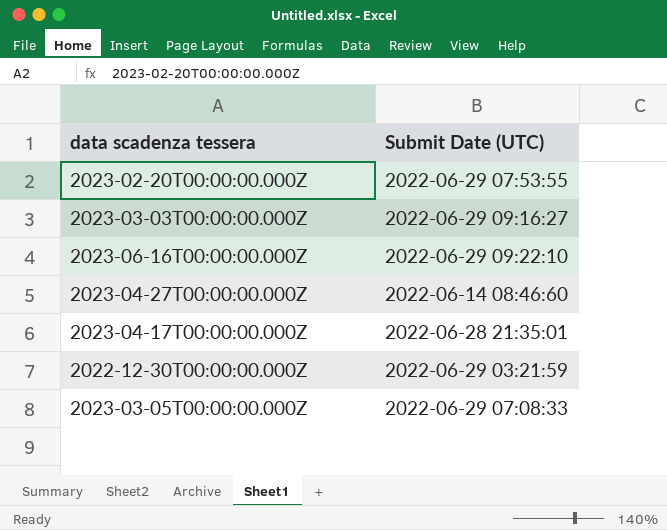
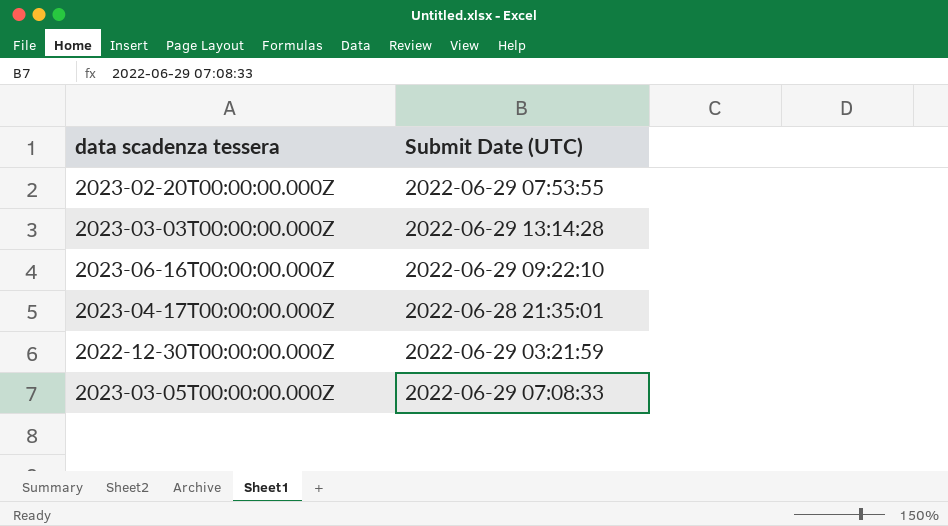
row 2023-04-27T00:00:00.000Z: 2022-06-14 08:46:60 -> none
2023-03-03T00:00:00.000Z | Submit Date (UTC): 2022-06-29 09:16:27 -> 2022-06-29 13:14:28

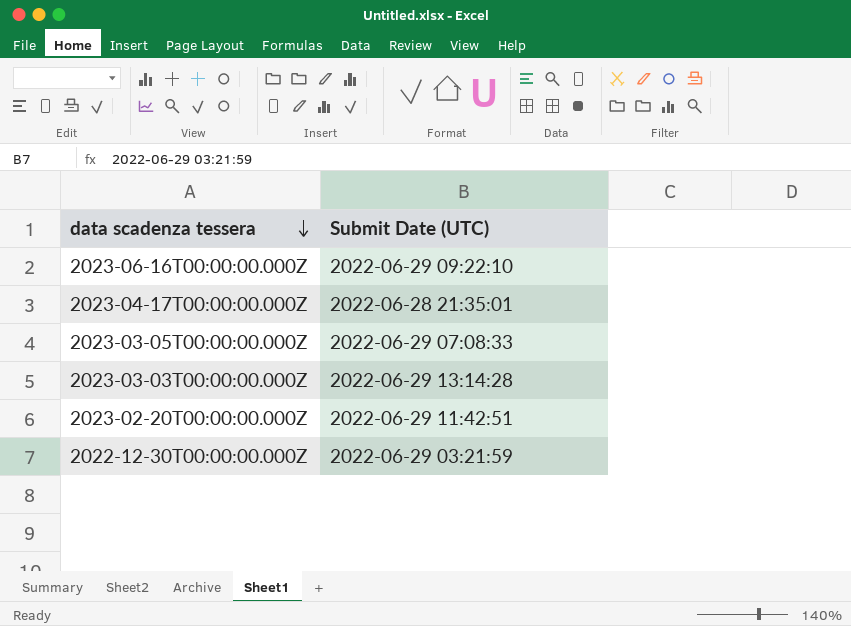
row order: none -> data scadenza tessera descending
2023-02-20T00:00:00.000Z | Submit Date (UTC): 2022-06-29 07:53:55 -> 2022-06-29 11:42:51

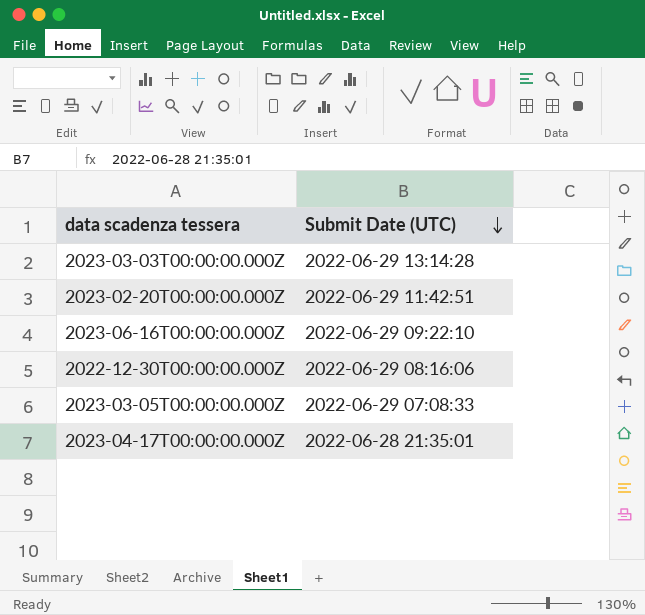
row order: data scadenza tessera descending -> Submit Date (UTC) descending
2022-12-30T00:00:00.000Z | Submit Date (UTC): 2022-06-29 03:21:59 -> 2022-06-29 08:16:06

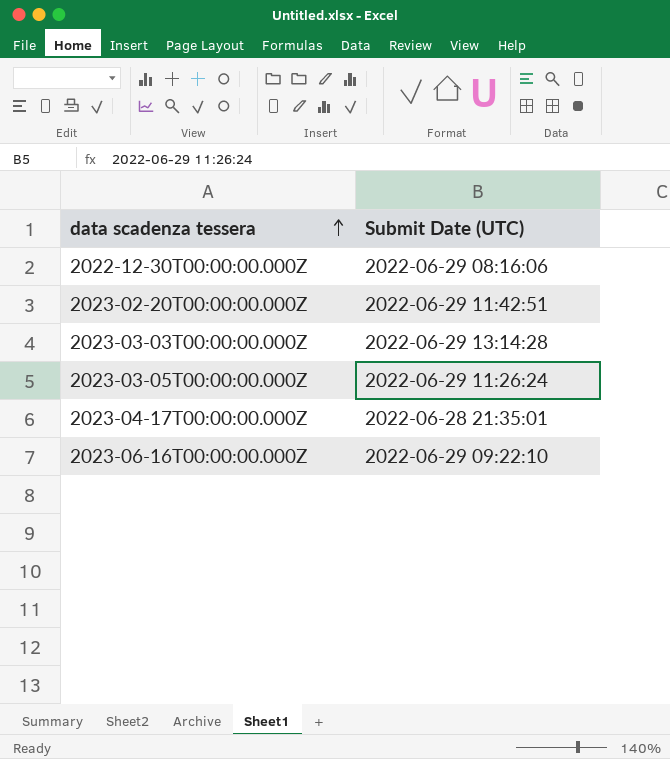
row order: Submit Date (UTC) descending -> data scadenza tessera ascending
2023-03-05T00:00:00.000Z | Submit Date (UTC): 2022-06-29 07:08:33 -> 2022-06-29 11:26:24

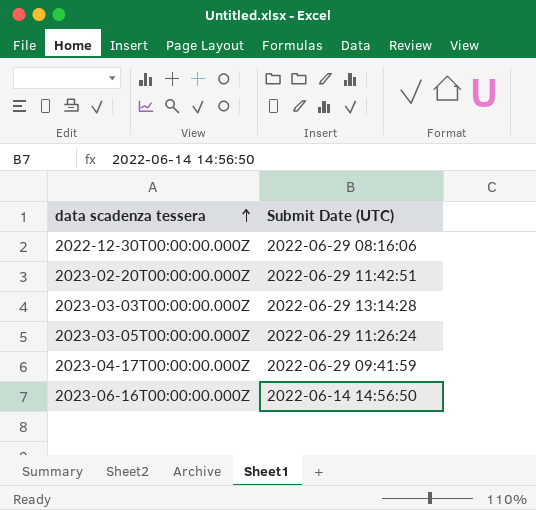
2023-04-17T00:00:00.000Z | Submit Date (UTC): 2022-06-28 21:35:01 -> 2022-06-29 09:41:59
2023-06-16T00:00:00.000Z | Submit Date (UTC): 2022-06-29 09:22:10 -> 2022-06-14 14:56:50

